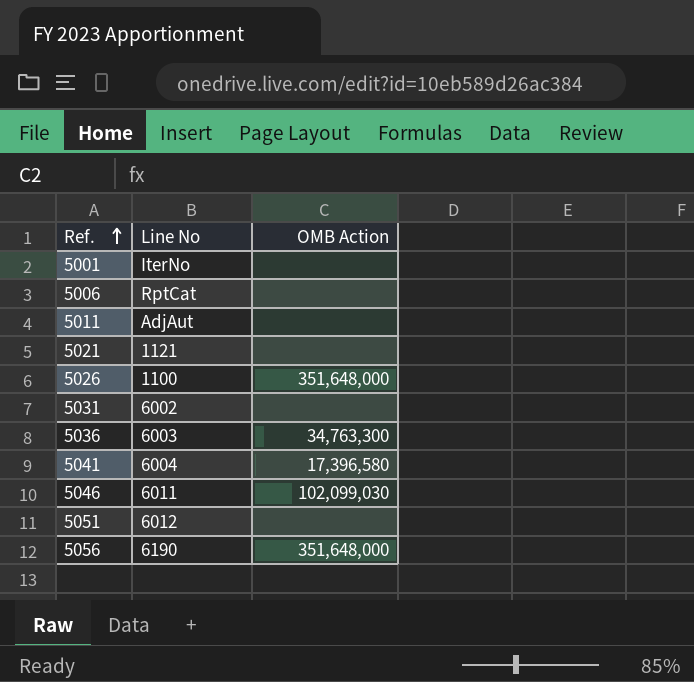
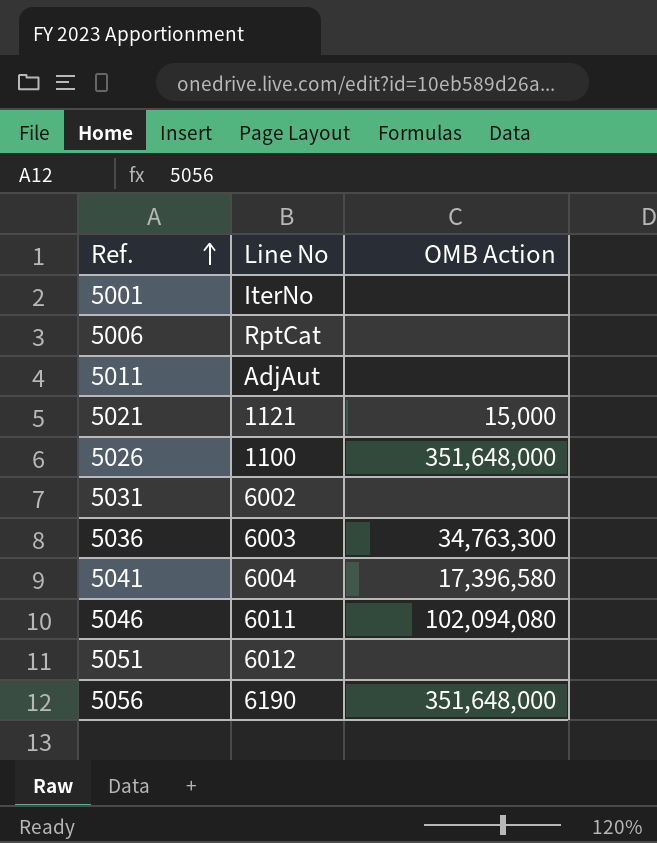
5021 | OMB Action: none -> 15,000
5046 | OMB Action: 102,099,030 -> 102,094,080

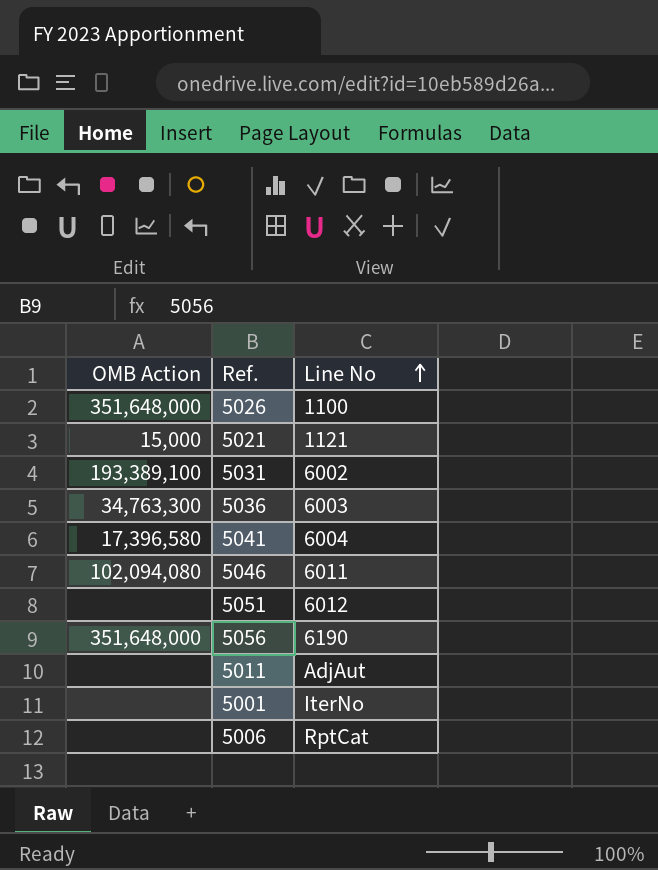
row order: Ref. ascending -> Line No ascending
column OMB Action | position: 3 -> 1
5031 | OMB Action: none -> 193,389,100

